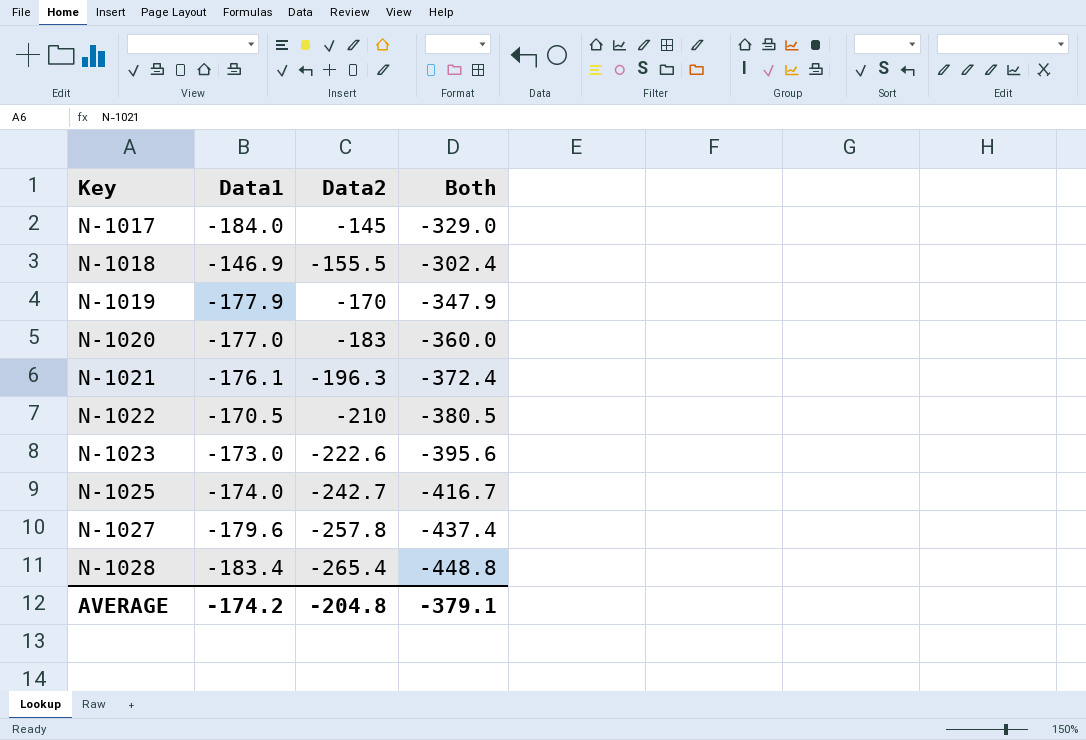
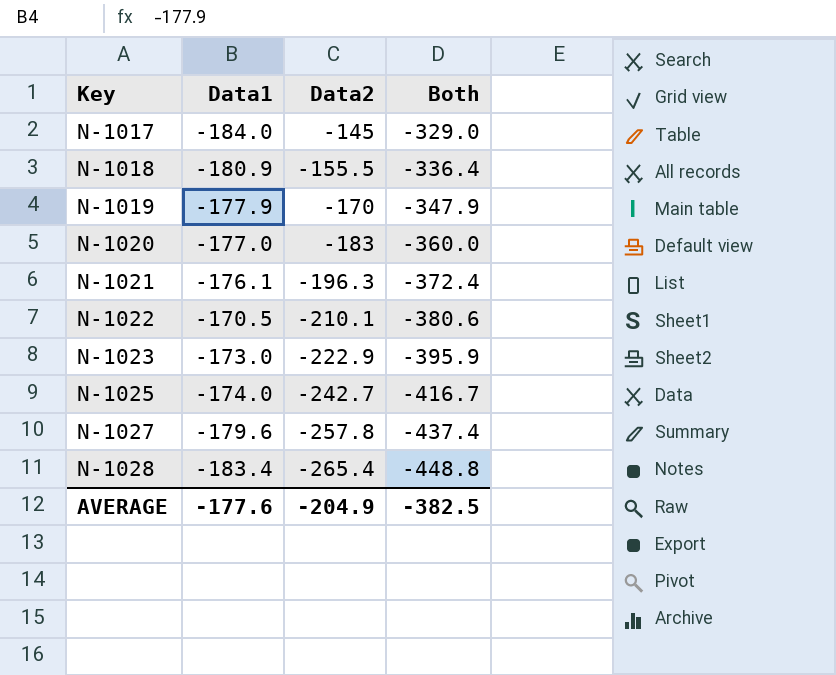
N-1018 | Data1: -146.9 -> -180.9
N-1018 | Both: -302.4 -> -336.4
N-1022 | Data2: -210 -> -210.1
N-1022 | Both: -380.5 -> -380.6
N-1023 | Data2: -222.6 -> -222.9
N-1023 | Both: -395.6 -> -395.9
AVERAGE | Data1: -174.2 -> -177.6
AVERAGE | Data2: -204.8 -> -204.9
AVERAGE | Both: -379.1 -> -382.5

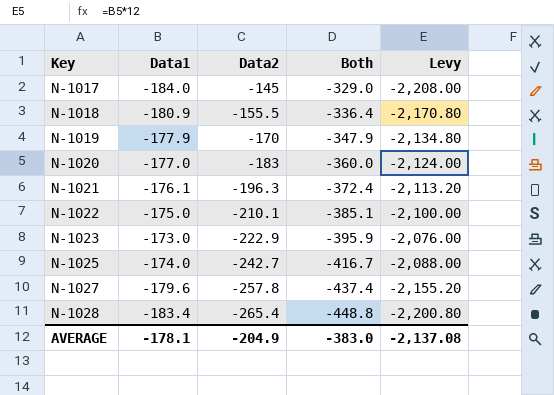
column Levy | formula: none -> [Data1] * 12
N-1022 | Data1: -170.5 -> -175.0
N-1022 | Both: -380.6 -> -385.1
AVERAGE | Data1: -177.6 -> -178.1
AVERAGE | Both: -382.5 -> -383.0

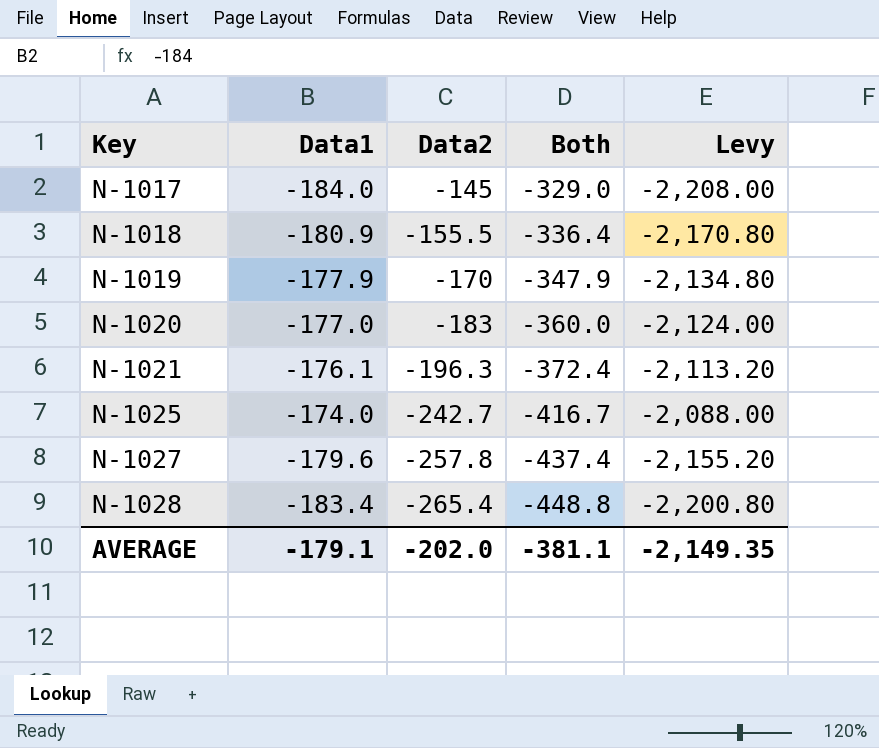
row N-1022: -175.0 | -210.1 | -385.1 | -2,100.00 -> none
row N-1023: -173.0 | -222.9 | -395.9 | -2,076.00 -> none
AVERAGE | Data1: -178.1 -> -179.1
AVERAGE | Data2: -204.9 -> -202.0
AVERAGE | Both: -383.0 -> -381.1
AVERAGE | Levy: -2,137.08 -> -2,149.35

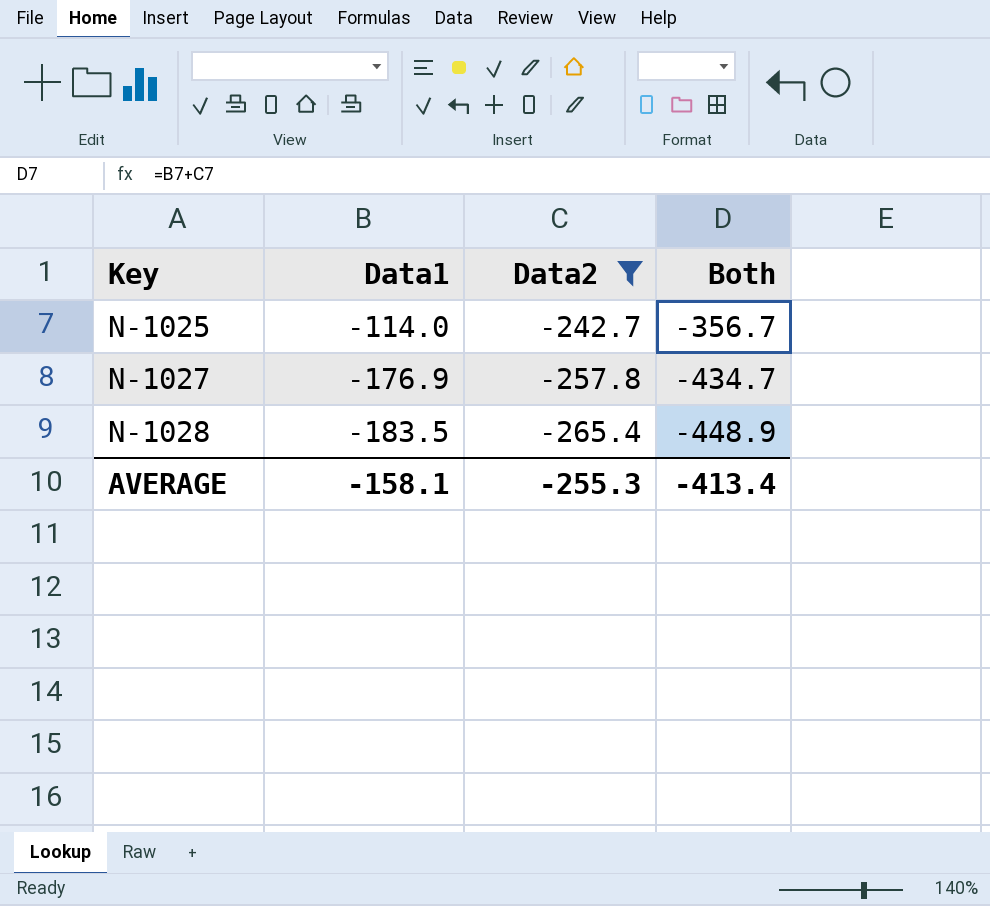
filter: none -> Data2 <= -242.7
column Levy | formula: [Data1] * 12 -> none
N-1025 | Data1: -174.0 -> -114.0
N-1025 | Both: -416.7 -> -356.7
N-1027 | Data1: -179.6 -> -176.9
N-1027 | Both: -437.4 -> -434.7
N-1028 | Data1: -183.4 -> -183.5
N-1028 | Both: -448.8 -> -448.9
AVERAGE | Data1: -179.1 -> -158.1
AVERAGE | Data2: -202.0 -> -255.3
AVERAGE | Both: -381.1 -> -413.4

